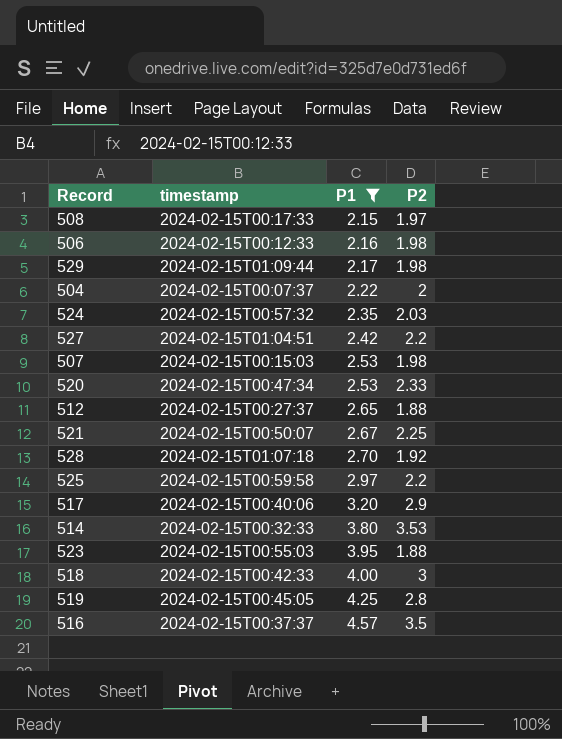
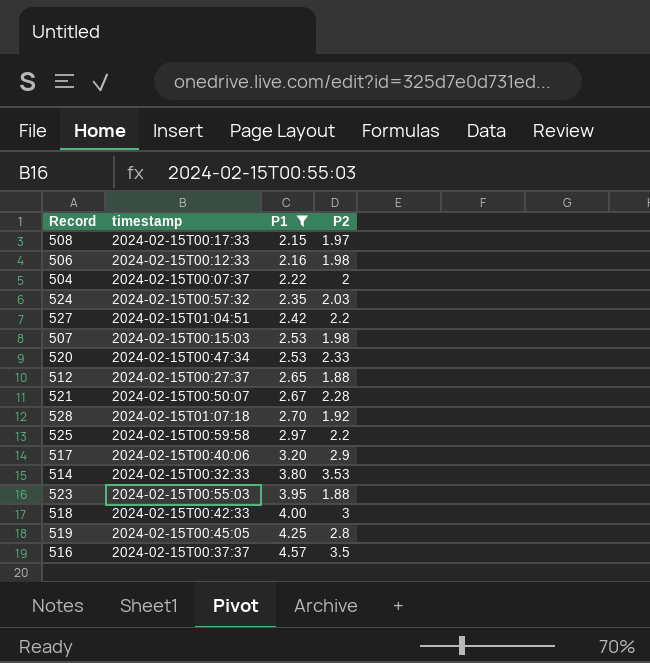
row 529: 2024-02-15T01:09:44 | 2.17 | 1.98 -> none
521 | P2: 2.25 -> 2.28

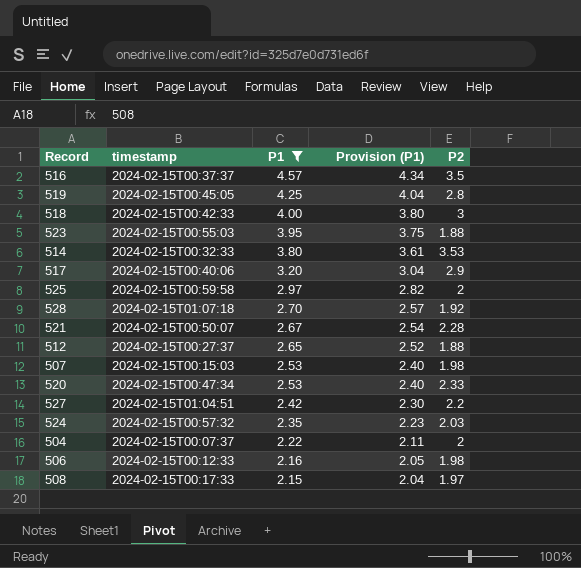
row order: P1 ascending -> P1 descending
column Provision (P1) | formula: none -> [P1] * 0.95
525 | P2: 2.2 -> 2

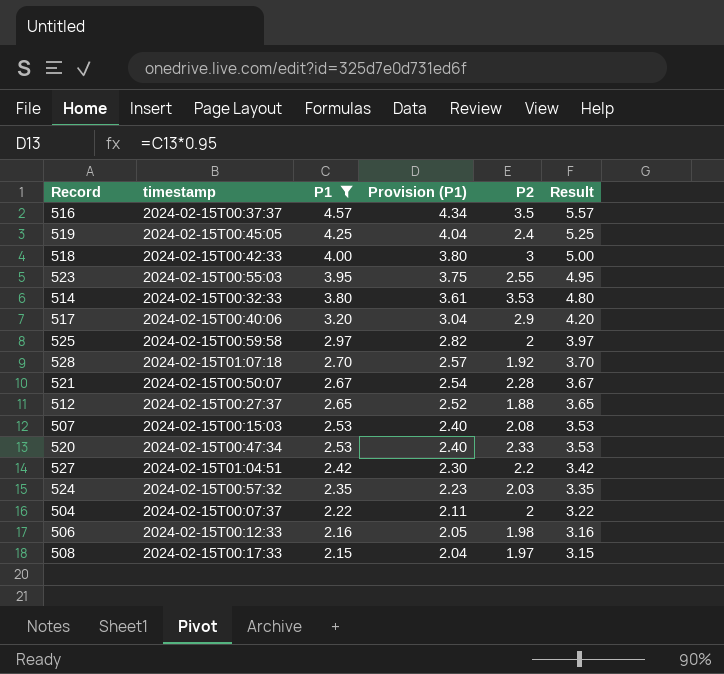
column Result | formula: none -> [P1] + 1
519 | P2: 2.8 -> 2.4
523 | P2: 1.88 -> 2.55
507 | P2: 1.98 -> 2.08

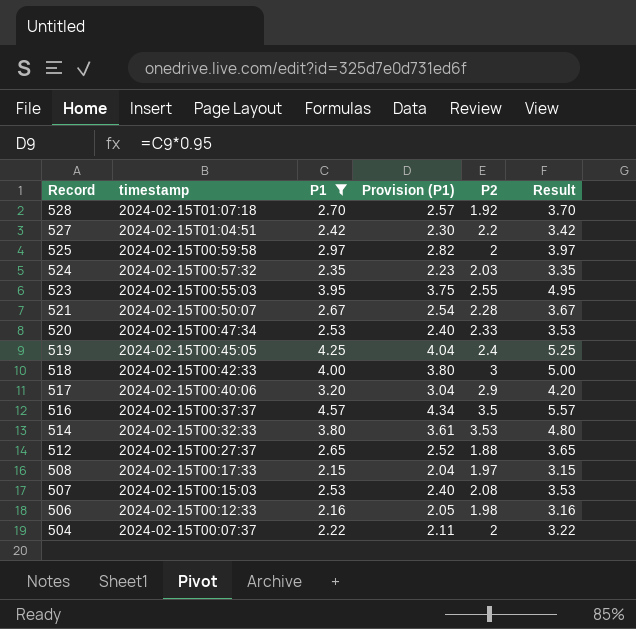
row order: P1 descending -> Record descending

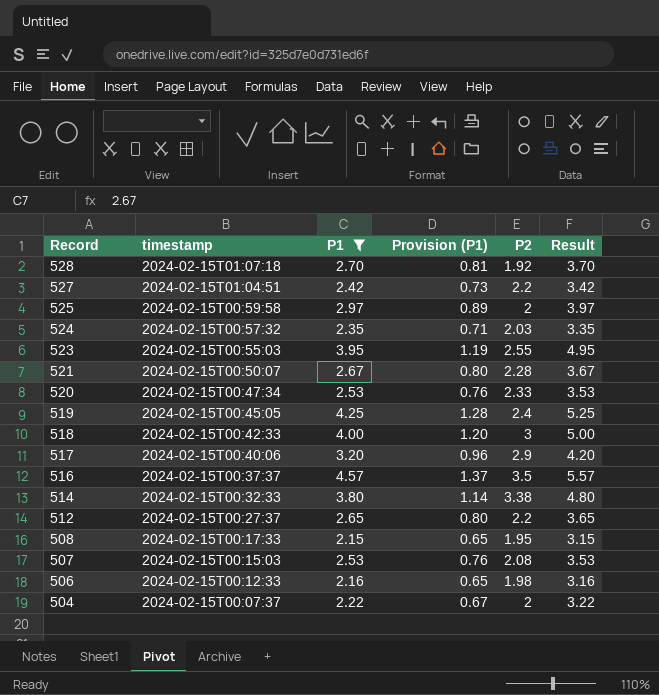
column Provision (P1) | formula: [P1] * 0.95 -> [P1] * 0.3
514 | P2: 3.53 -> 3.38
512 | P2: 1.88 -> 2.2
508 | P2: 1.97 -> 1.95

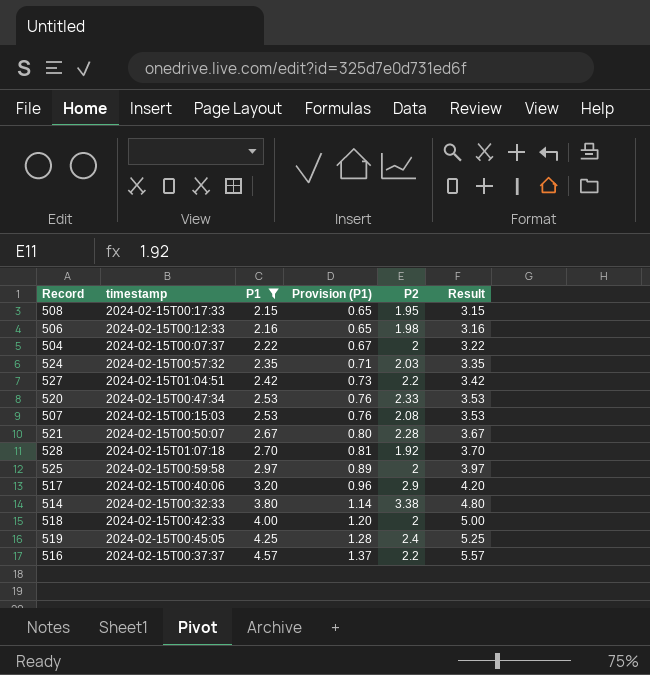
row order: Record descending -> P1 ascending
row 523: 2024-02-15T00:55:03 | 3.95 | 1.19 | 2.55 | 4.95 -> none
row 512: 2024-02-15T00:27:37 | 2.65 | 0.80 | 2.2 | 3.65 -> none
518 | P2: 3 -> 2
516 | P2: 3.5 -> 2.2

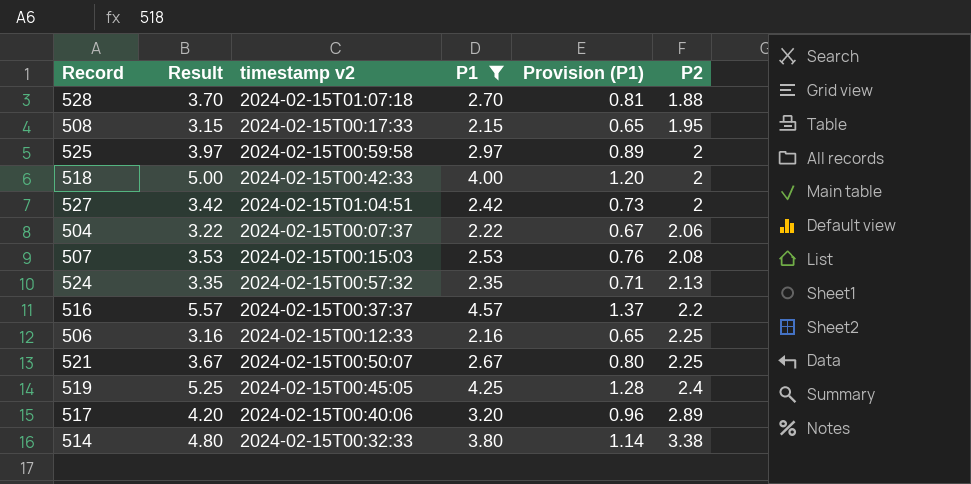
row order: P1 ascending -> P2 ascending
column Result | position: 6 -> 2
column name: timestamp -> timestamp v2
row 520: 2024-02-15T00:47:34 | 2.53 | 0.76 | 2.33 | 3.53 -> none
528 | P2: 1.92 -> 1.88
527 | P2: 2.2 -> 2
504 | P2: 2 -> 2.06
524 | P2: 2.03 -> 2.13
506 | P2: 1.98 -> 2.25
521 | P2: 2.28 -> 2.25
517 | P2: 2.9 -> 2.89

